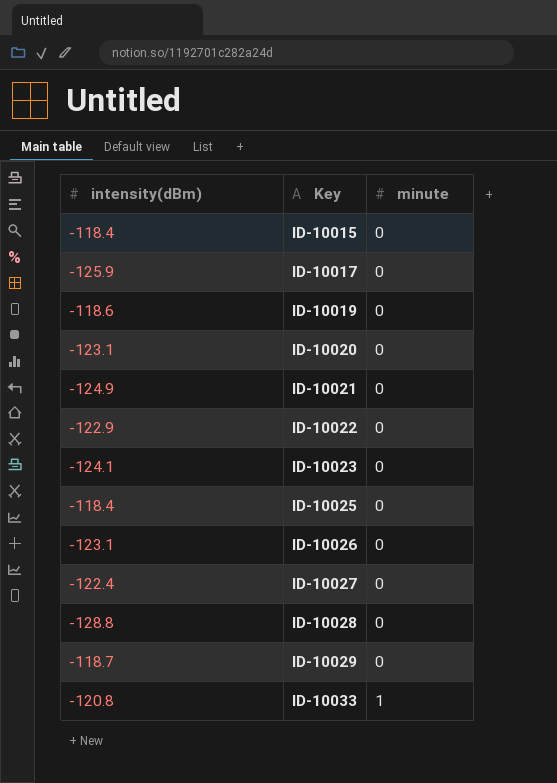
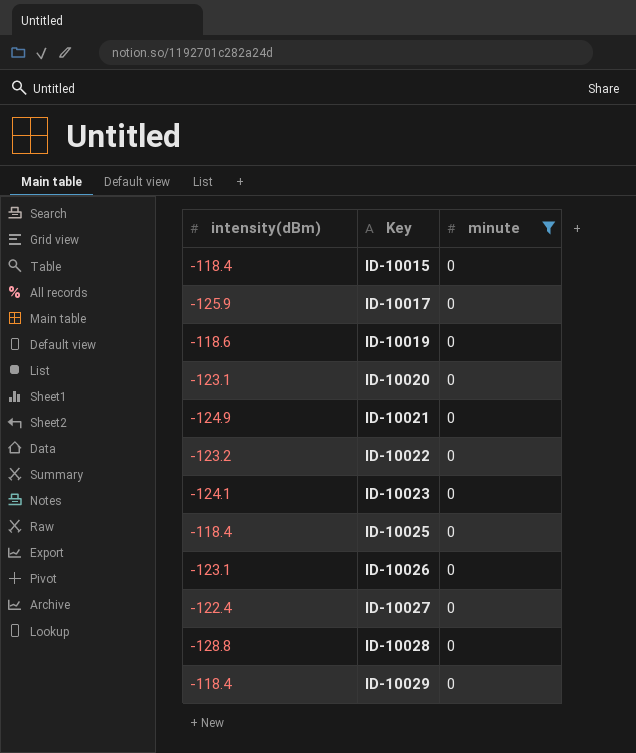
filter: none -> minute = 0
ID-10022 | intensity(dBm): -122.9 -> -123.2
ID-10029 | intensity(dBm): -118.7 -> -118.4

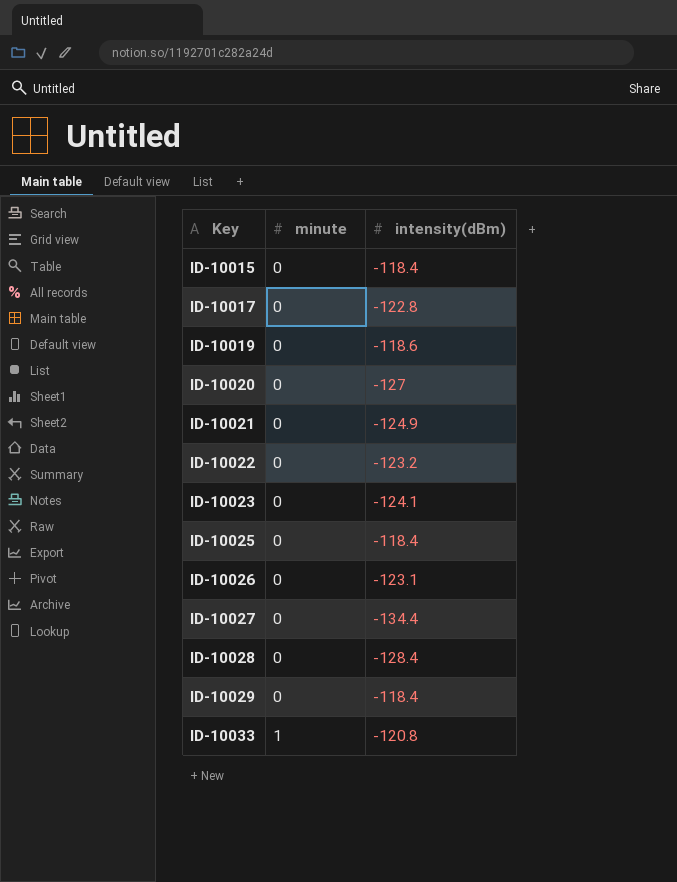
filter: minute = 0 -> none
column intensity(dBm) | position: 1 -> 3
ID-10017 | intensity(dBm): -125.9 -> -122.8
ID-10020 | intensity(dBm): -123.1 -> -127
ID-10027 | intensity(dBm): -122.4 -> -134.4
ID-10028 | intensity(dBm): -128.8 -> -128.4

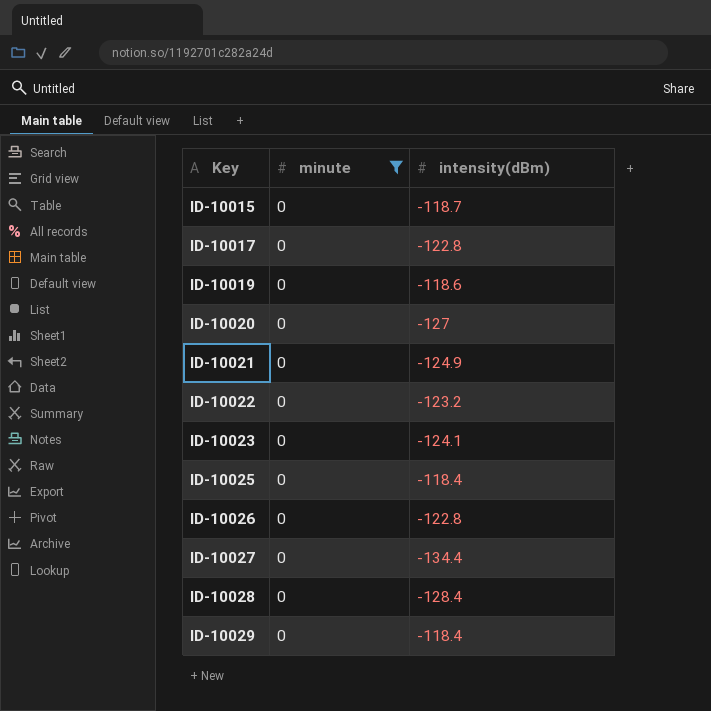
filter: none -> minute = 0
ID-10015 | intensity(dBm): -118.4 -> -118.7
ID-10026 | intensity(dBm): -123.1 -> -122.8

